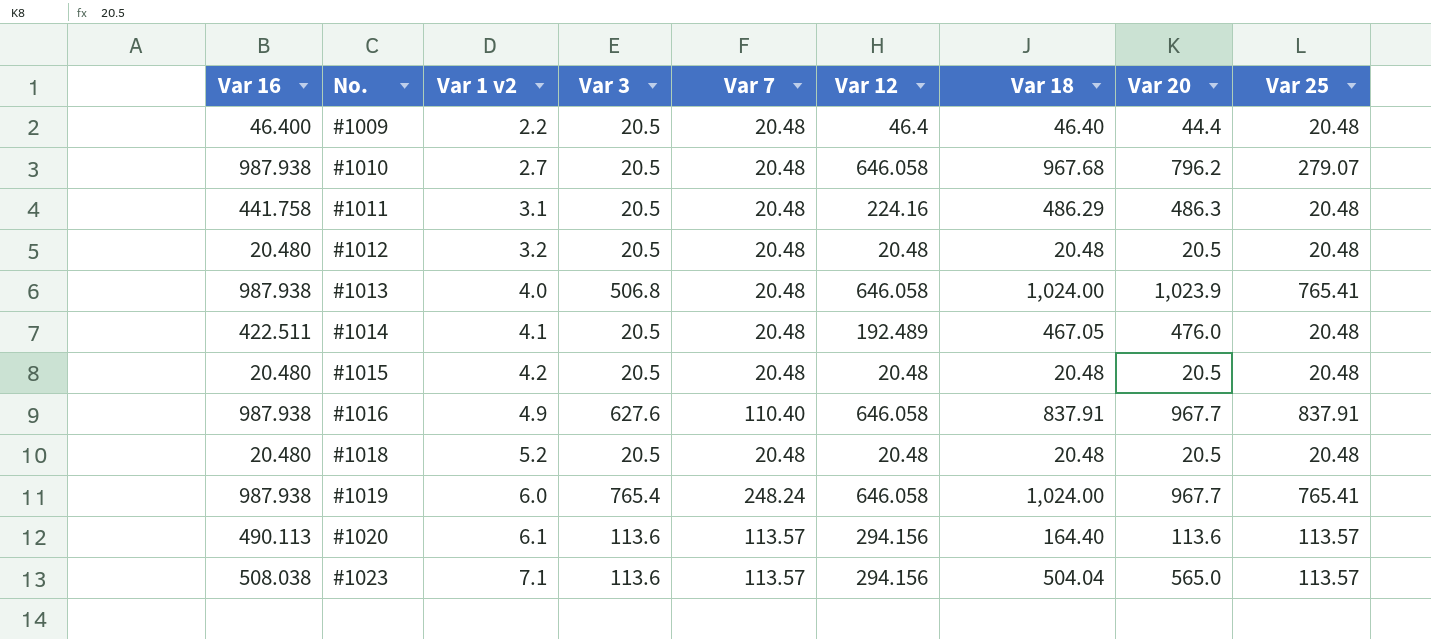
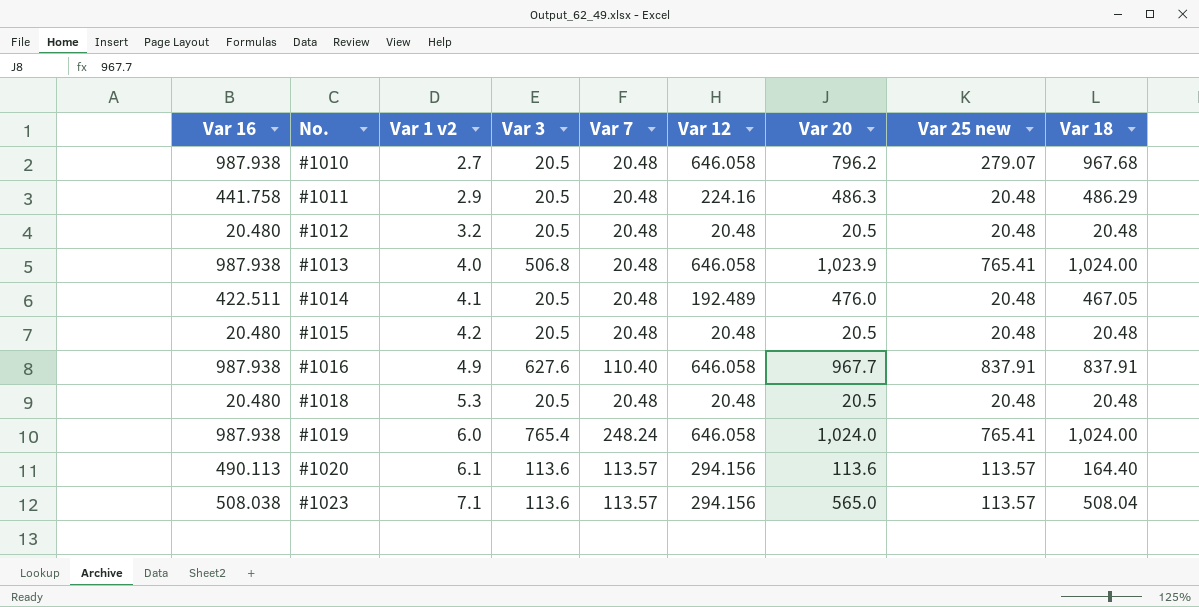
column name: Var 25 -> Var 25 new
column Var 18 | position: 7 -> 9
row #1009: 46.400 | 2.2 | 20.5 | 20.48 | 46.4 | 46.40 | 44.4 | 20.48 -> none
#1011 | Var 1 v2: 3.1 -> 2.9
#1018 | Var 1 v2: 5.2 -> 5.3
#1019 | Var 20: 967.7 -> 1,024.0
#1023 | Var 18: 504.04 -> 508.04

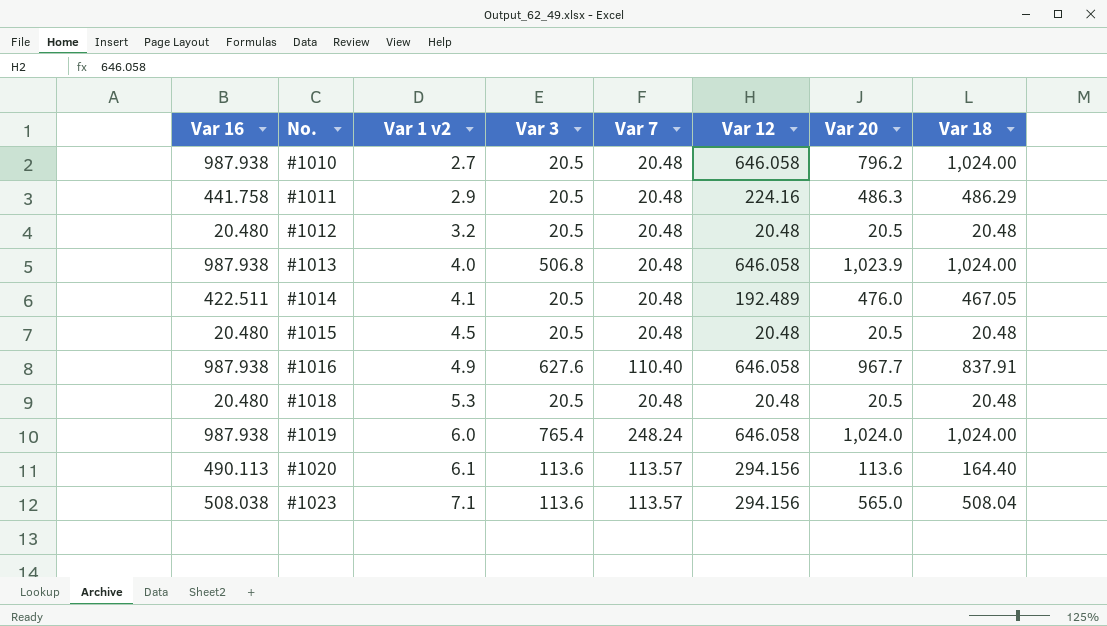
column Var 25 new | position: 8 -> none
#1010 | Var 18: 967.68 -> 1,024.00
#1015 | Var 1 v2: 4.2 -> 4.5

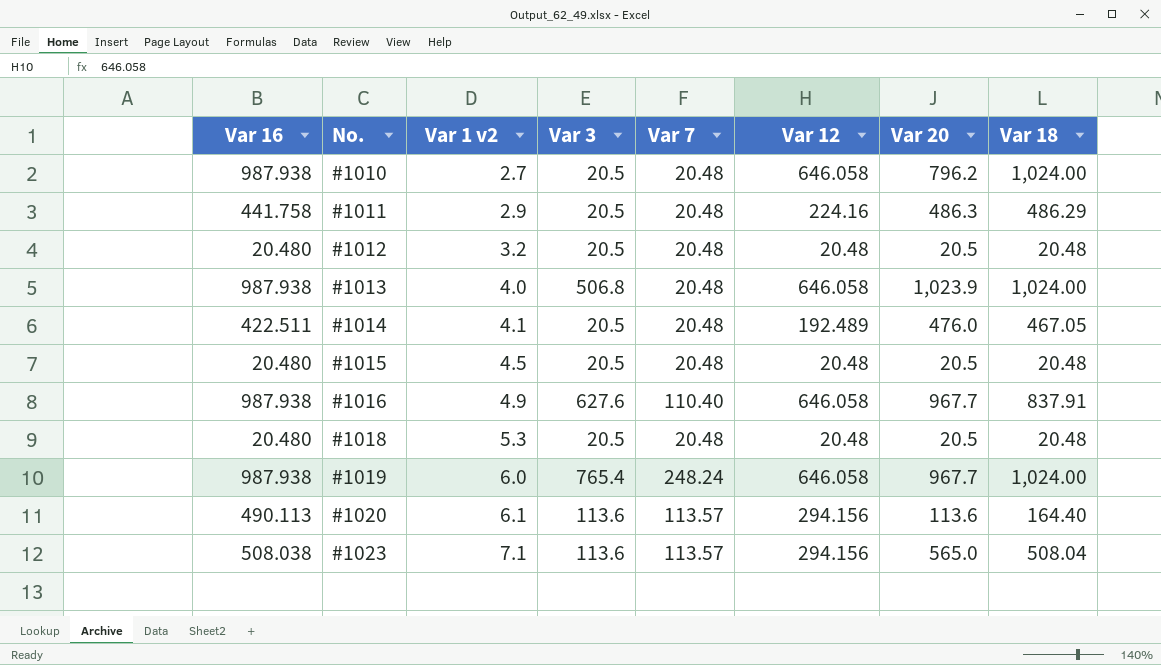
#1019 | Var 20: 1,024.0 -> 967.7

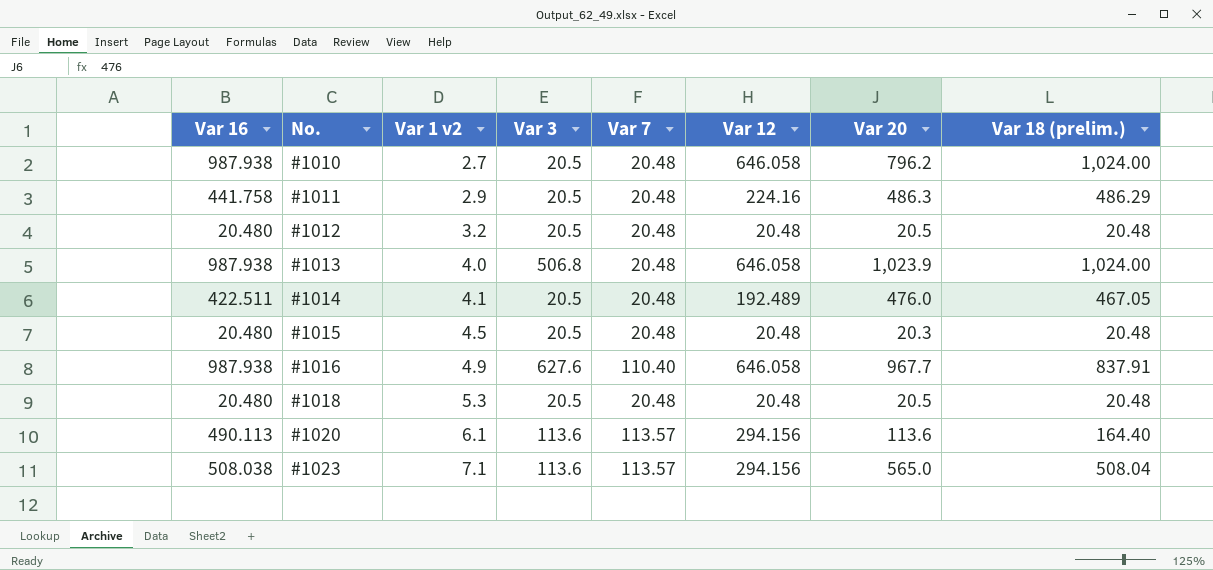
column name: Var 18 -> Var 18 (prelim.)
row #1019: 987.938 | 6.0 | 765.4 | 248.24 | 646.058 | 967.7 | 1,024.00 -> none
#1015 | Var 20: 20.5 -> 20.3

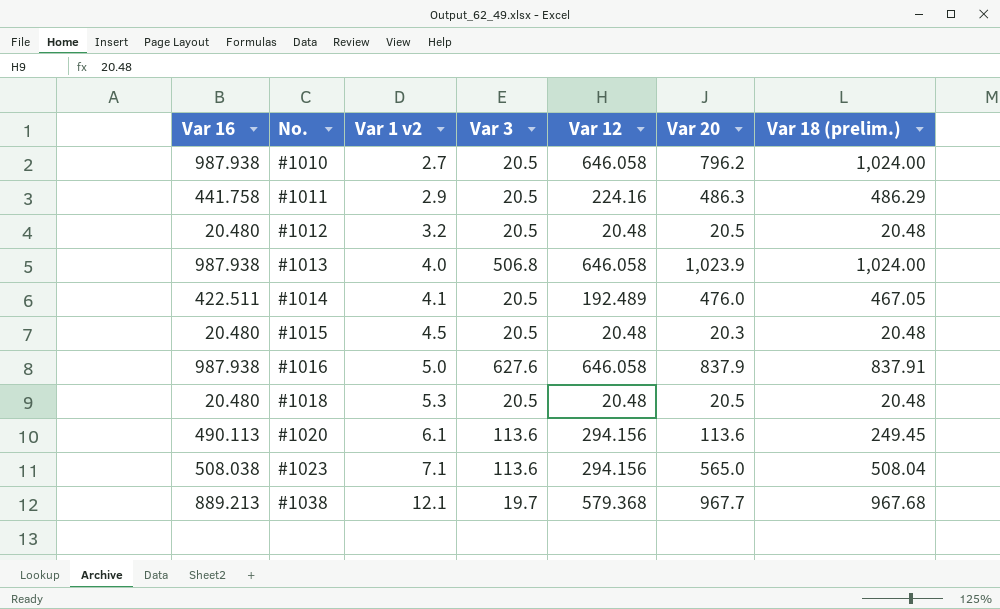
column Var 7 | position: 5 -> none
#1016 | Var 1 v2: 4.9 -> 5.0
#1016 | Var 20: 967.7 -> 837.9
#1020 | Var 18 (prelim.): 164.40 -> 249.45
row #1038: none -> 889.213 | 12.1 | 19.7 | 579.368 | 967.7 | 967.68

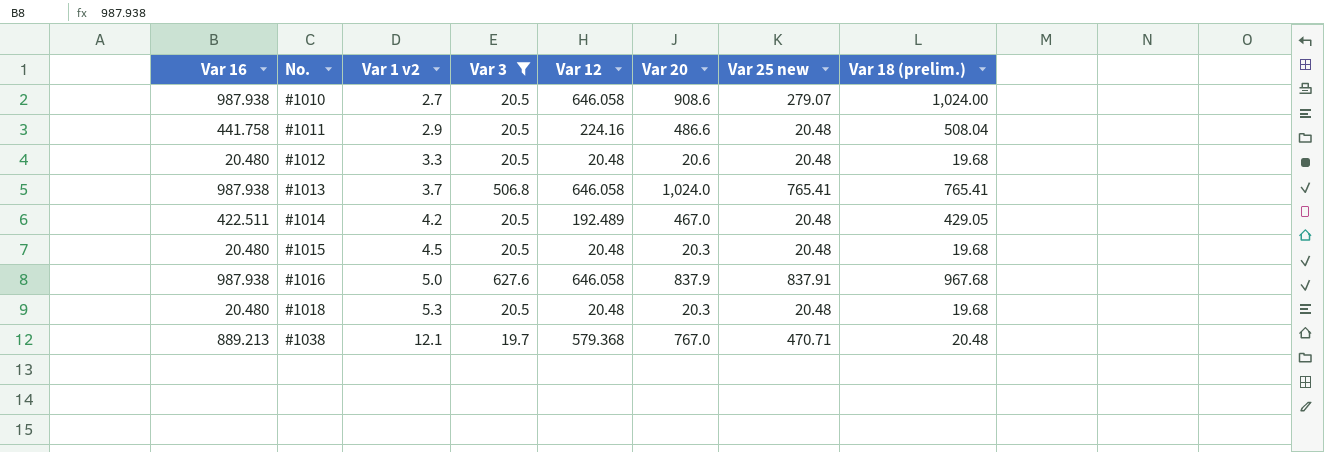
filter: none -> Var 3 != 113.6
column Var 25 new | position: none -> 7
#1010 | Var 20: 796.2 -> 908.6
#1011 | Var 20: 486.3 -> 486.6
#1011 | Var 18 (prelim.): 486.29 -> 508.04
#1012 | Var 1 v2: 3.2 -> 3.3
#1012 | Var 20: 20.5 -> 20.6
#1012 | Var 18 (prelim.): 20.48 -> 19.68
#1013 | Var 1 v2: 4.0 -> 3.7
#1013 | Var 20: 1,023.9 -> 1,024.0
#1013 | Var 18 (prelim.): 1,024.00 -> 765.41
#1014 | Var 1 v2: 4.1 -> 4.2
#1014 | Var 20: 476.0 -> 467.0
#1014 | Var 18 (prelim.): 467.05 -> 429.05
#1015 | Var 18 (prelim.): 20.48 -> 19.68
#1016 | Var 18 (prelim.): 837.91 -> 967.68
#1018 | Var 20: 20.5 -> 20.3
#1018 | Var 18 (prelim.): 20.48 -> 19.68
#1038 | Var 20: 967.7 -> 767.0
#1038 | Var 18 (prelim.): 967.68 -> 20.48

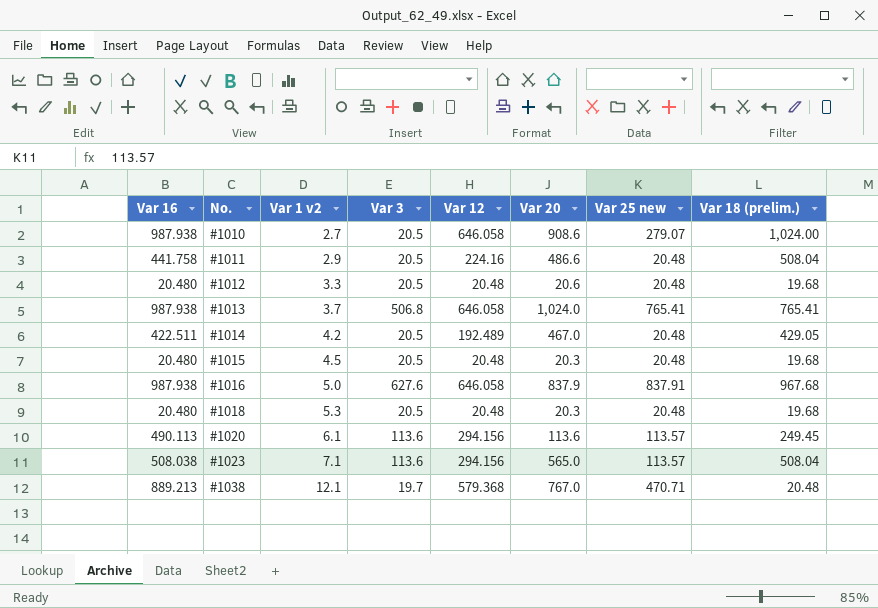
filter: Var 3 != 113.6 -> none

